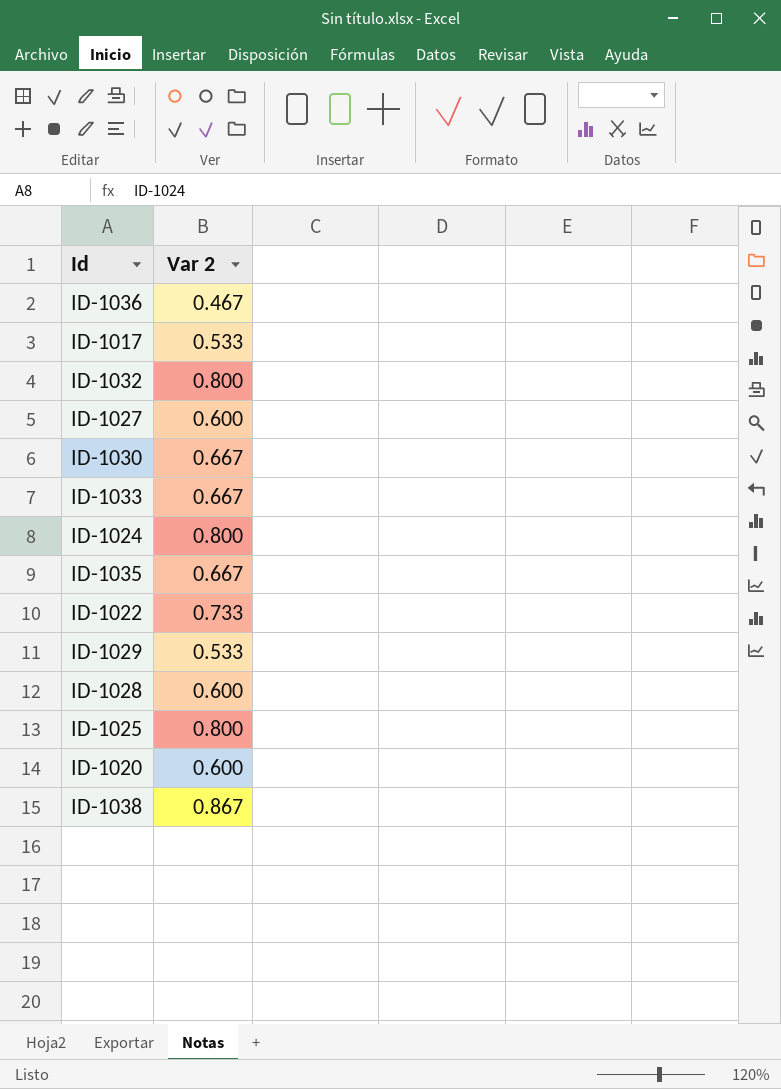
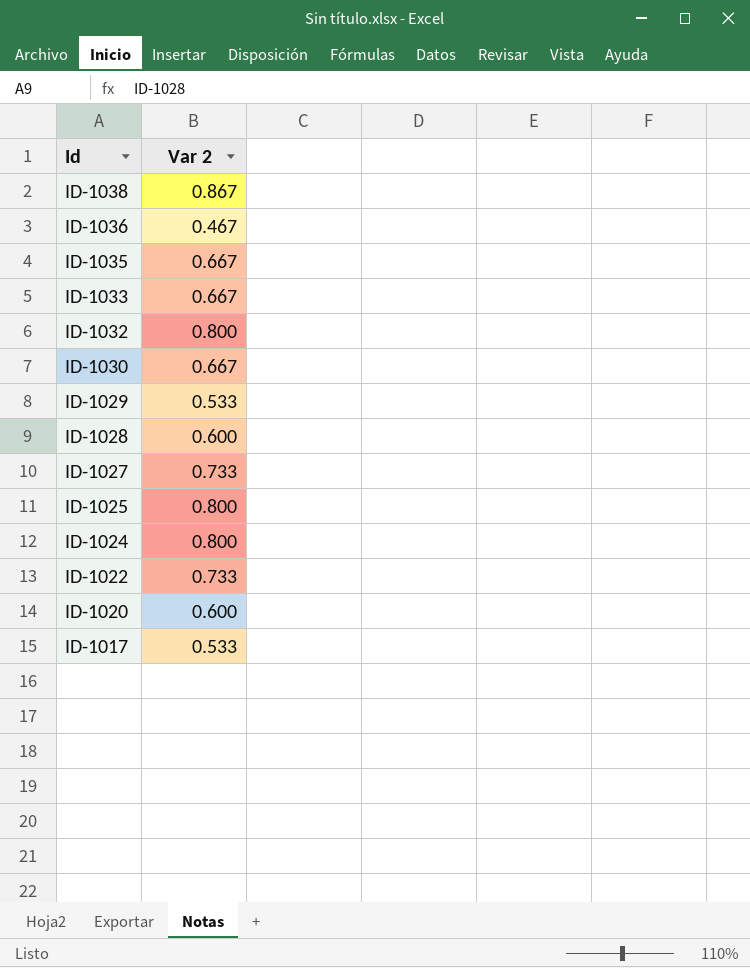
row order: none -> Id descending
ID-1027 | Var 2: 0.600 -> 0.733

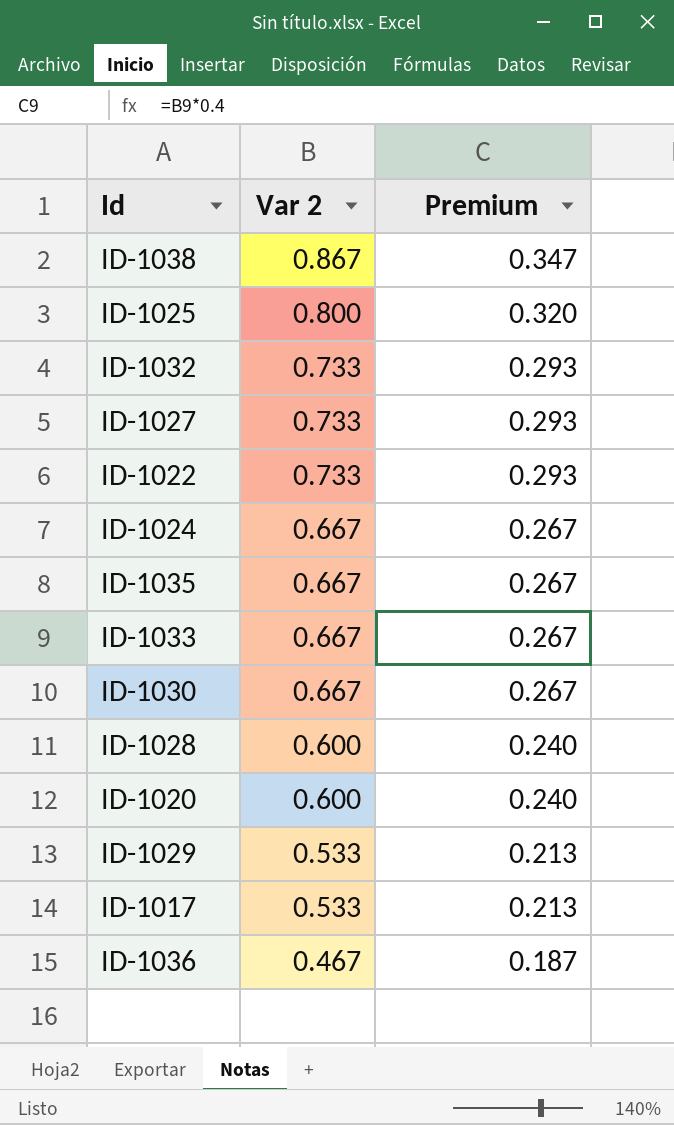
row order: Id descending -> Var 2 descending
column Premium | formula: none -> [Var 2] * 0.4
ID-1032 | Var 2: 0.800 -> 0.733
ID-1024 | Var 2: 0.800 -> 0.667

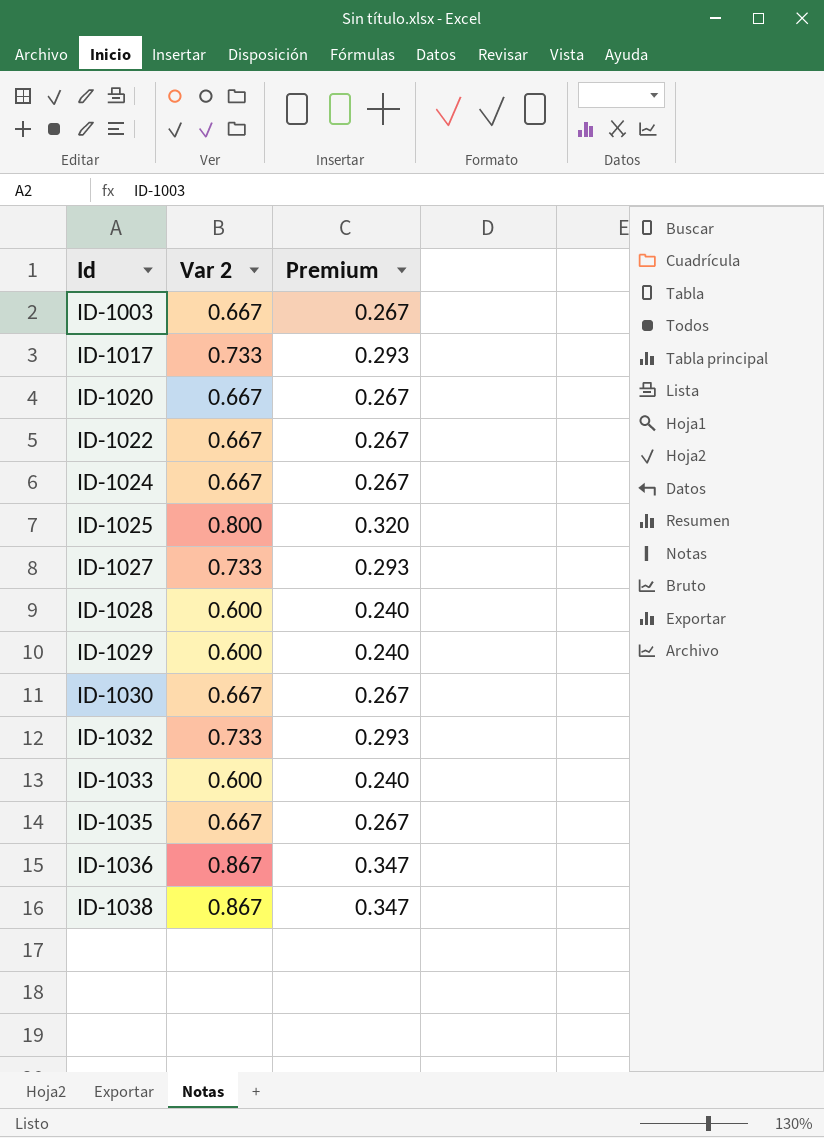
row order: Var 2 descending -> Id ascending
row ID-1003: none -> 0.667 | 0.267
ID-1017 | Var 2: 0.533 -> 0.733
ID-1017 | Premium: 0.213 -> 0.293
ID-1020 | Var 2: 0.600 -> 0.667
ID-1020 | Premium: 0.240 -> 0.267
ID-1022 | Var 2: 0.733 -> 0.667
ID-1022 | Premium: 0.293 -> 0.267
ID-1029 | Var 2: 0.533 -> 0.600
ID-1029 | Premium: 0.213 -> 0.240
ID-1033 | Var 2: 0.667 -> 0.600
ID-1033 | Premium: 0.267 -> 0.240
ID-1036 | Var 2: 0.467 -> 0.867
ID-1036 | Premium: 0.187 -> 0.347

